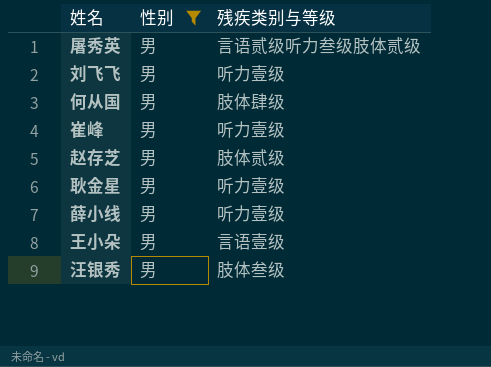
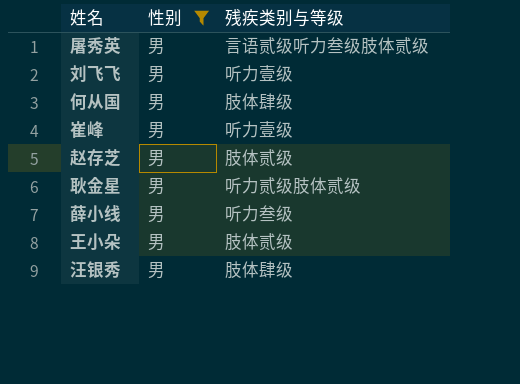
耿金星 | 残疾类别与等级: 听力壹级 -> 听力贰级肢体贰级
薛小线 | 残疾类别与等级: 听力壹级 -> 听力叁级
王小朵 | 残疾类别与等级: 言语壹级 -> 肢体贰级
汪银秀 | 残疾类别与等级: 肢体叁级 -> 肢体肆级

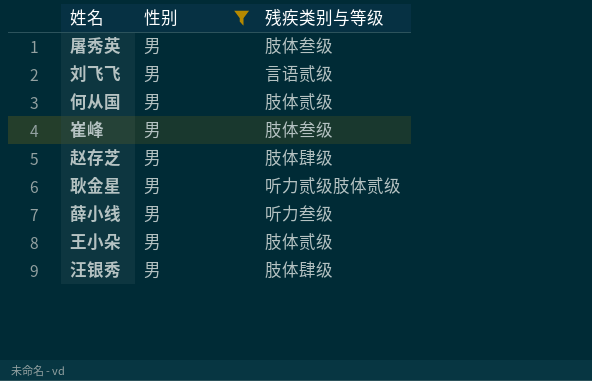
屠秀英 | 残疾类别与等级: 言语贰级听力叁级肢体贰级 -> 肢体叁级
刘飞飞 | 残疾类别与等级: 听力壹级 -> 言语贰级
何从国 | 残疾类别与等级: 肢体肆级 -> 肢体贰级
崔峰 | 残疾类别与等级: 听力壹级 -> 肢体叁级
赵存芝 | 残疾类别与等级: 肢体贰级 -> 肢体肆级

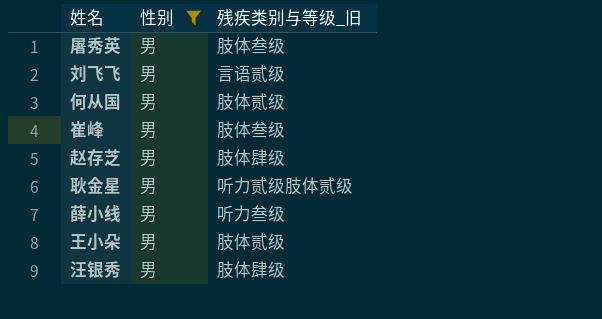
column name: 残疾类别与等级 -> 残疾类别与等级_旧

